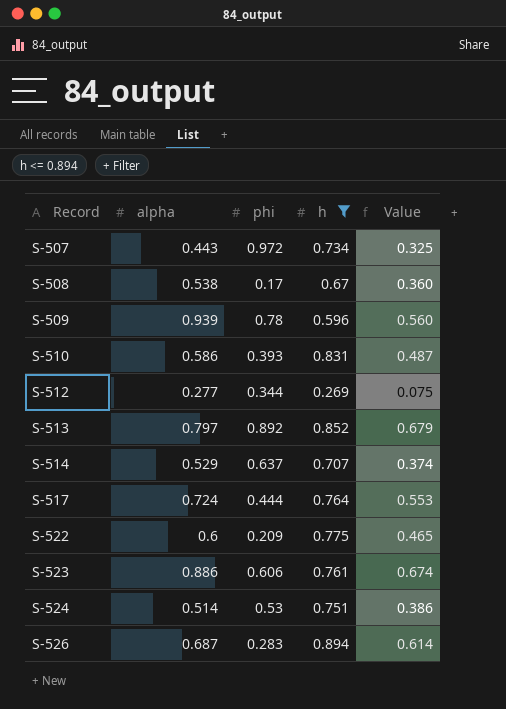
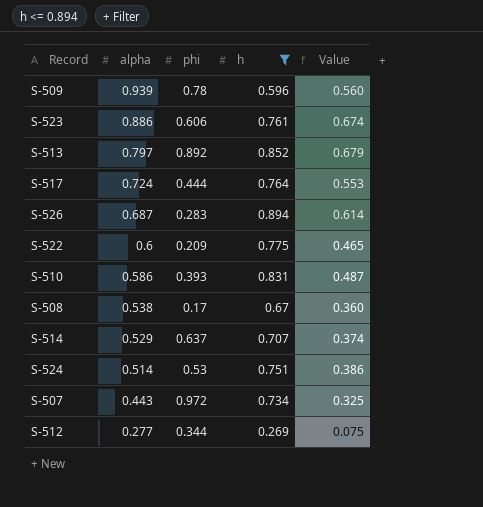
row order: Record ascending -> alpha descending

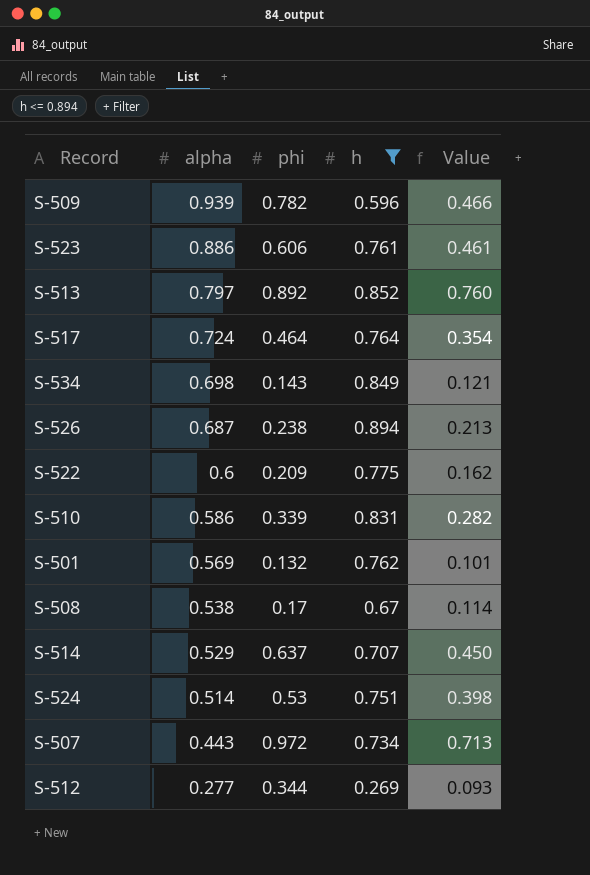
column Value | formula: [alpha] * [h] -> [phi] * [h]
S-509 | phi: 0.78 -> 0.782
S-517 | phi: 0.444 -> 0.464
row S-534: none -> 0.698 | 0.143 | 0.849 | 0.121
S-526 | phi: 0.283 -> 0.238
S-510 | phi: 0.393 -> 0.339
row S-501: none -> 0.569 | 0.132 | 0.762 | 0.101

